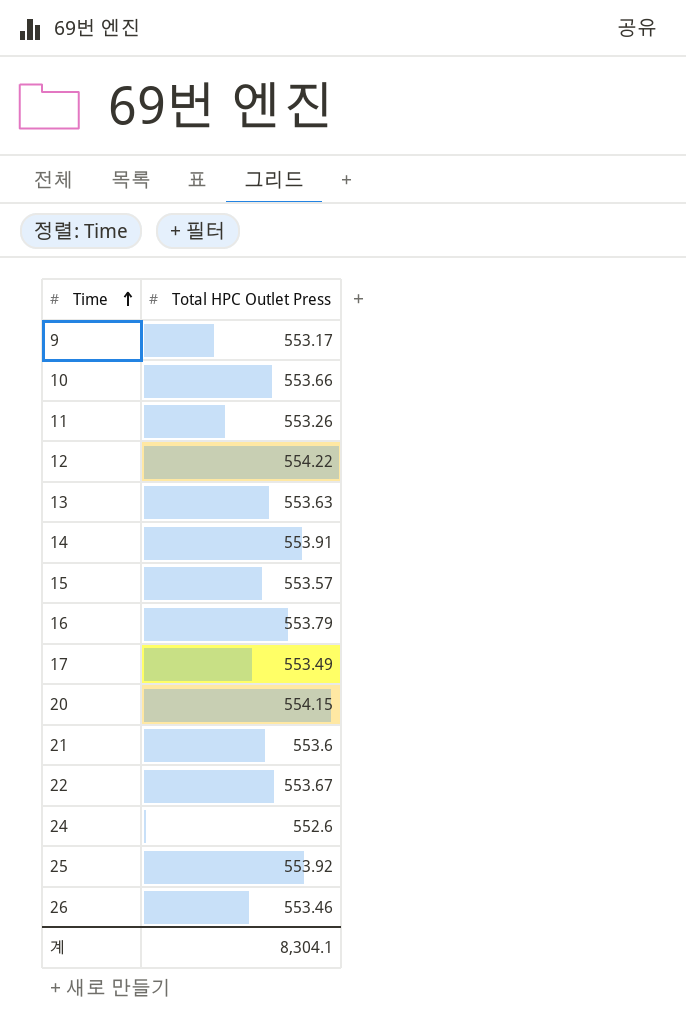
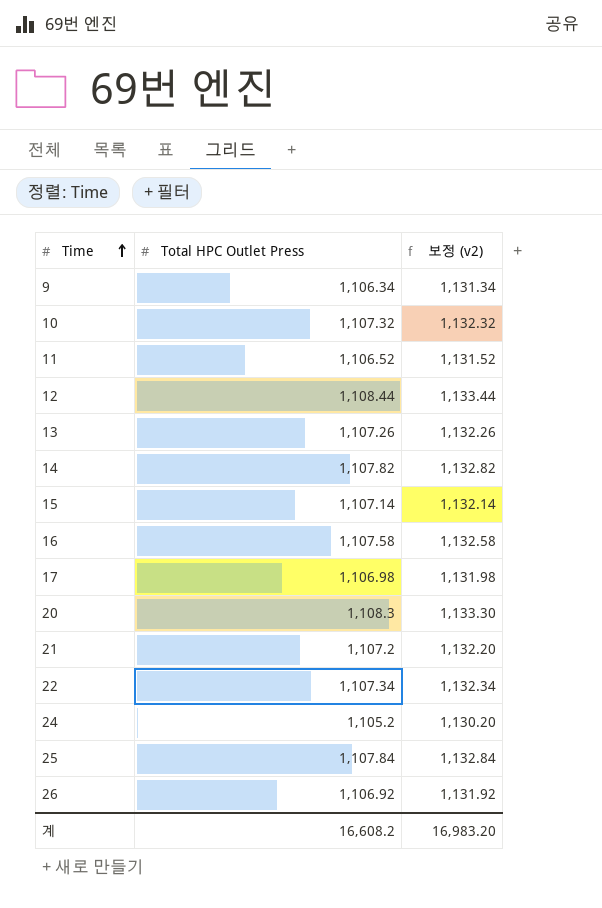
column 보정 (v2) | formula: none -> [Total HPC Outlet Press] + 25
9 | Total HPC Outlet Press: 553.17 -> 1,106.34
10 | Total HPC Outlet Press: 553.66 -> 1,107.32
11 | Total HPC Outlet Press: 553.26 -> 1,106.52
12 | Total HPC Outlet Press: 554.22 -> 1,108.44
13 | Total HPC Outlet Press: 553.63 -> 1,107.26
14 | Total HPC Outlet Press: 553.91 -> 1,107.82
15 | Total HPC Outlet Press: 553.57 -> 1,107.14
16 | Total HPC Outlet Press: 553.79 -> 1,107.58
17 | Total HPC Outlet Press: 553.49 -> 1,106.98
20 | Total HPC Outlet Press: 554.15 -> 1,108.3
21 | Total HPC Outlet Press: 553.6 -> 1,107.2
22 | Total HPC Outlet Press: 553.67 -> 1,107.34
24 | Total HPC Outlet Press: 552.6 -> 1,105.2
25 | Total HPC Outlet Press: 553.92 -> 1,107.84
26 | Total HPC Outlet Press: 553.46 -> 1,106.92
계 | Total HPC Outlet Press: 8,304.1 -> 16,608.2

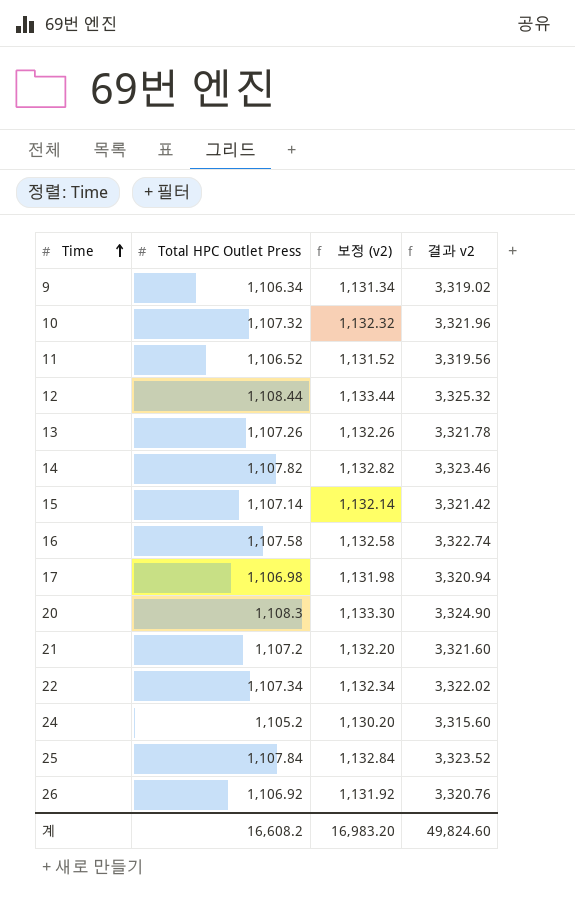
column 결과 v2 | formula: none -> [Total HPC Outlet Press] * 3

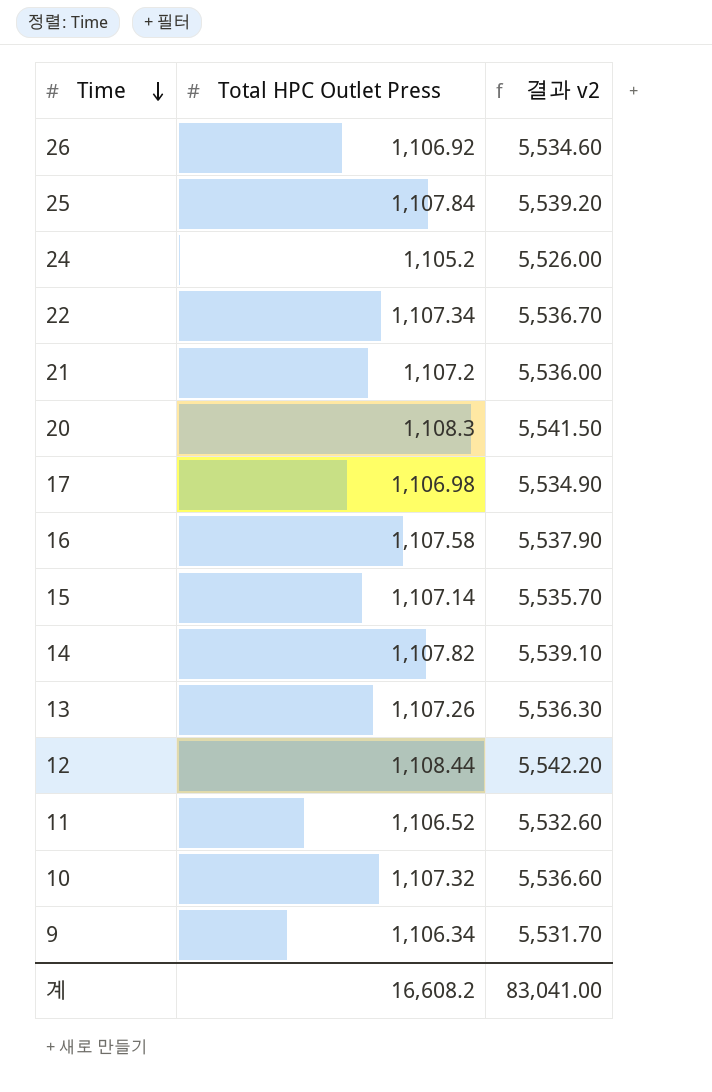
row order: Time ascending -> Time descending
column 보정 (v2) | formula: [Total HPC Outlet Press] + 25 -> none
column 결과 v2 | formula: [Total HPC Outlet Press] * 3 -> [Total HPC Outlet Press] * 5
계 | 결과 v2: 49,824.60 -> 83,041.00

